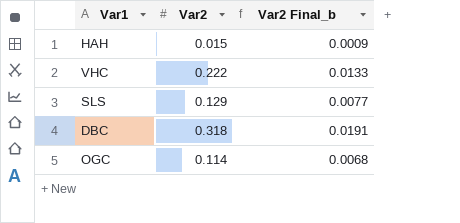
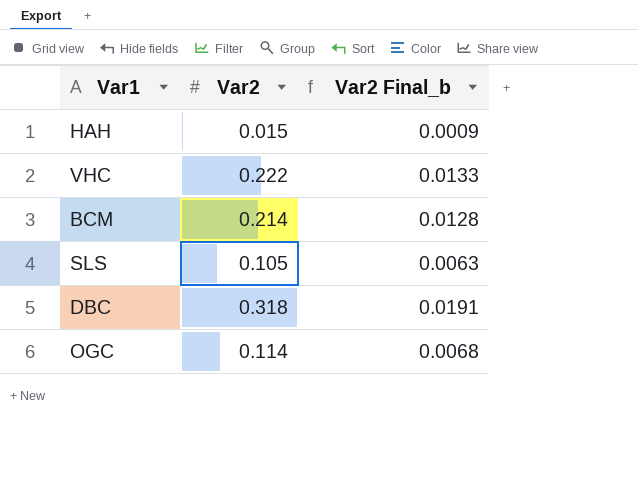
row BCM: none -> 0.214 | 0.0128
SLS | Var2: 0.129 -> 0.105
SLS | Var2 Final_b: 0.0077 -> 0.0063

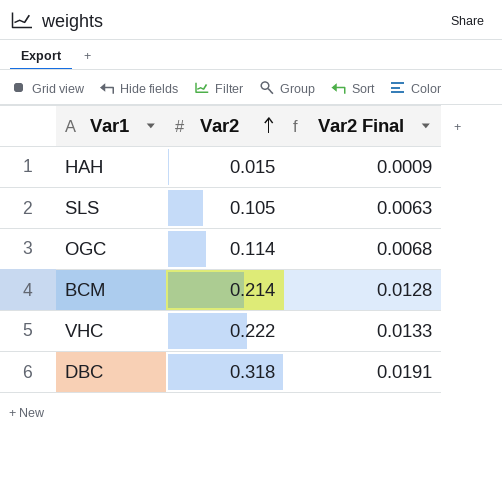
row order: none -> Var2 ascending
column name: Var2 Final_b -> Var2 Final

